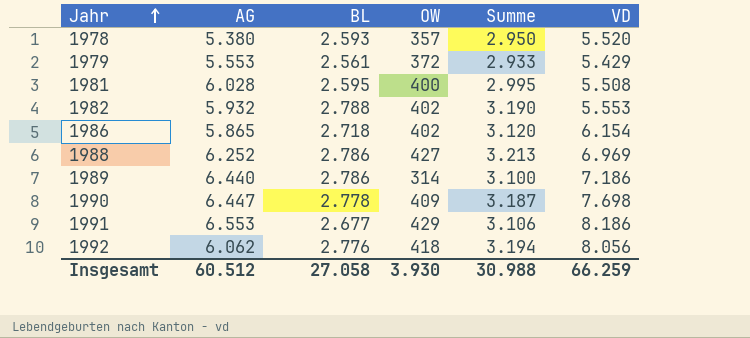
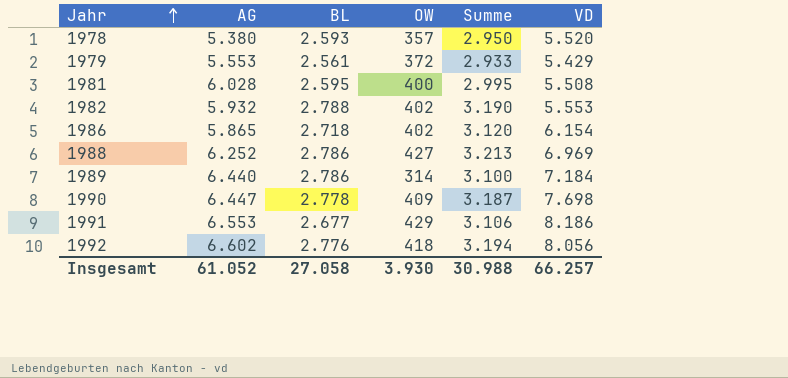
1989 | VD: 7.186 -> 7.184
1992 | AG: 6.062 -> 6.602
Insgesamt | AG: 60.512 -> 61.052
Insgesamt | VD: 66.259 -> 66.257

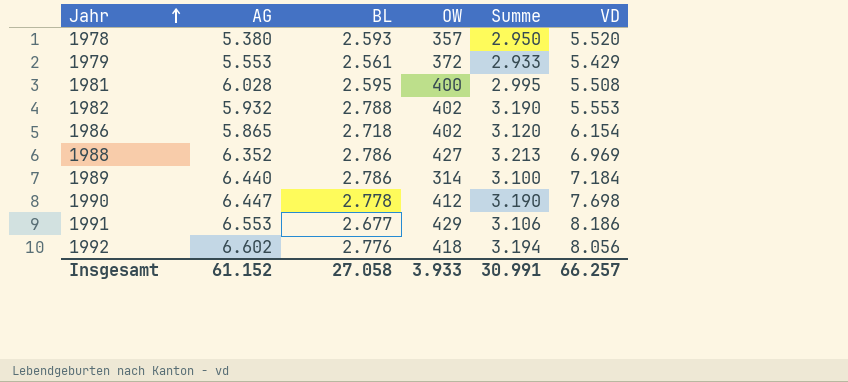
1988 | AG: 6.252 -> 6.352
1990 | OW: 409 -> 412
1990 | Summe: 3.187 -> 3.190
Insgesamt | AG: 61.052 -> 61.152
Insgesamt | OW: 3.930 -> 3.933
Insgesamt | Summe: 30.988 -> 30.991

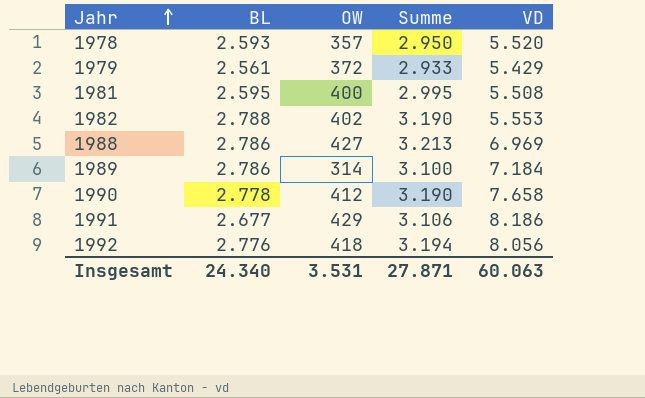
column AG | position: 2 -> none
row 1986: 5.865 | 2.718 | 402 | 3.120 | 6.154 -> none
1990 | VD: 7.698 -> 7.658
Insgesamt | BL: 27.058 -> 24.340
Insgesamt | OW: 3.933 -> 3.531
Insgesamt | Summe: 30.991 -> 27.871
Insgesamt | VD: 66.257 -> 60.063

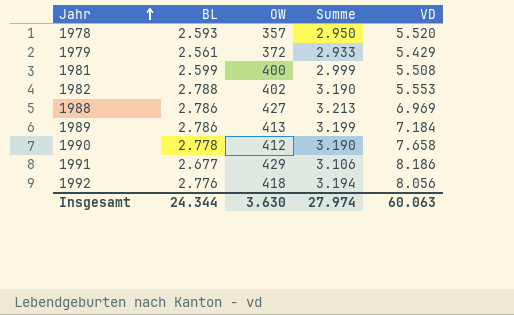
1981 | BL: 2.595 -> 2.599
1981 | Summe: 2.995 -> 2.999
1989 | OW: 314 -> 413
1989 | Summe: 3.100 -> 3.199
Insgesamt | BL: 24.340 -> 24.344
Insgesamt | OW: 3.531 -> 3.630
Insgesamt | Summe: 27.871 -> 27.974

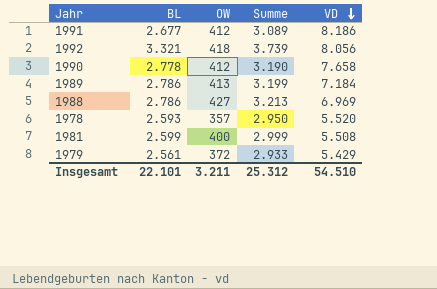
row order: Jahr ascending -> VD descending
row 1982: 2.788 | 402 | 3.190 | 5.553 -> none
1991 | OW: 429 -> 412
1991 | Summe: 3.106 -> 3.089
1992 | BL: 2.776 -> 3.321
1992 | Summe: 3.194 -> 3.739
Insgesamt | BL: 24.344 -> 22.101
Insgesamt | OW: 3.630 -> 3.211
Insgesamt | Summe: 27.974 -> 25.312
Insgesamt | VD: 60.063 -> 54.510

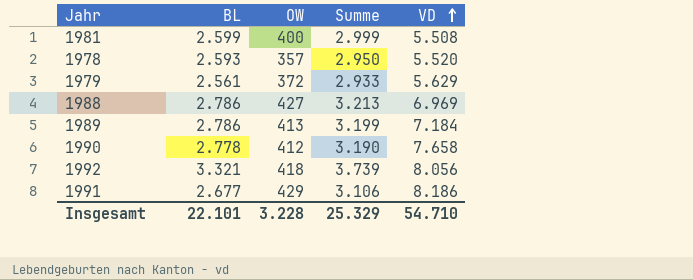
row order: VD descending -> VD ascending
1979 | VD: 5.429 -> 5.629
1991 | OW: 412 -> 429
1991 | Summe: 3.089 -> 3.106
Insgesamt | OW: 3.211 -> 3.228
Insgesamt | Summe: 25.312 -> 25.329
Insgesamt | VD: 54.510 -> 54.710

